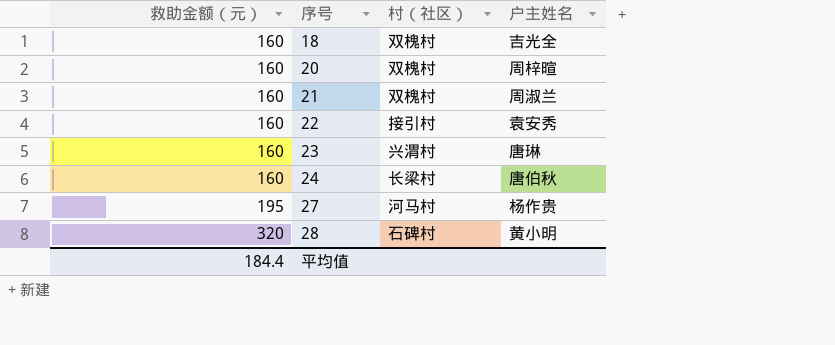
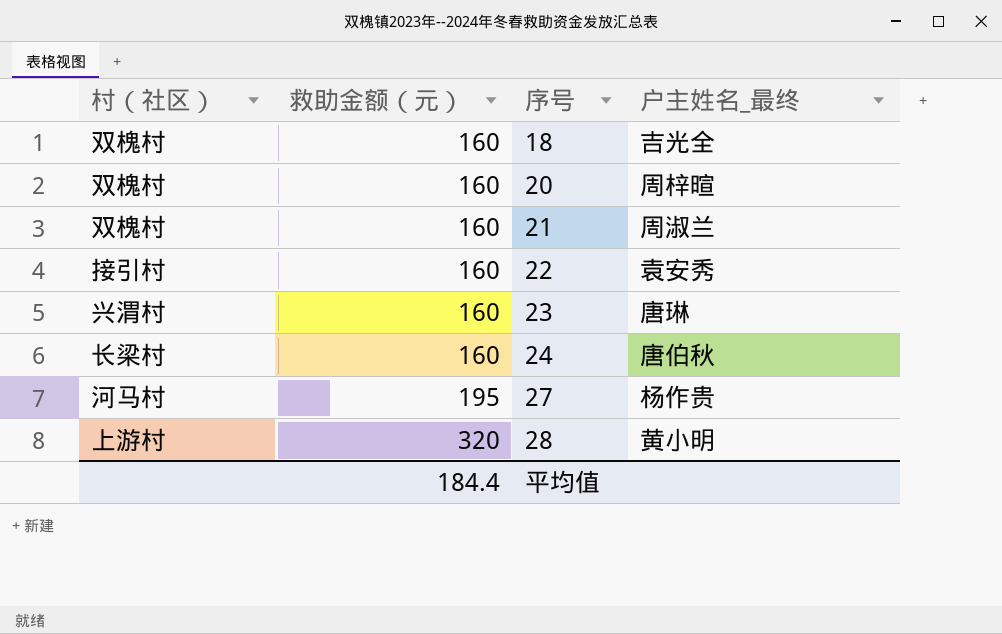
column 村（社区） | position: 3 -> 1
column name: 户主姓名 -> 户主姓名_最终
28 | 村（社区）: 石碑村 -> 上游村

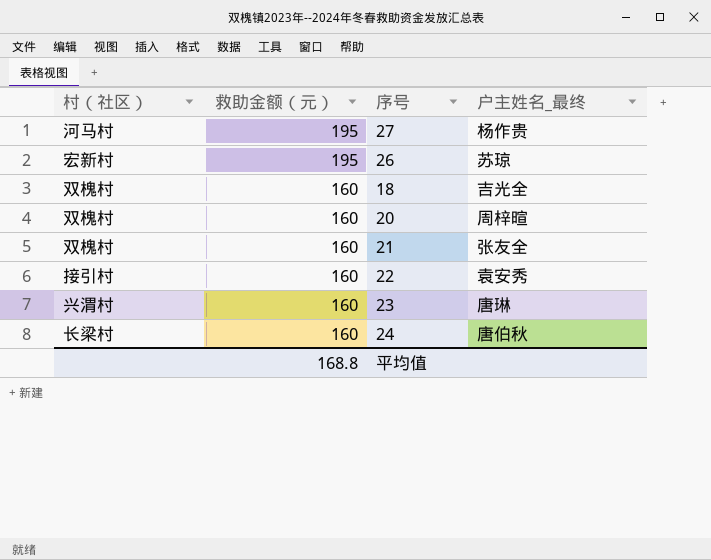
row order: 救助金额（元） ascending -> 救助金额（元） descending
row 28: 上游村 | 320 | 黄小明 -> none
row 26: none -> 宏新村 | 195 | 苏琼
21 | 户主姓名_最终: 周淑兰 -> 张友全
平均值 | 救助金额（元）: 184.4 -> 168.8

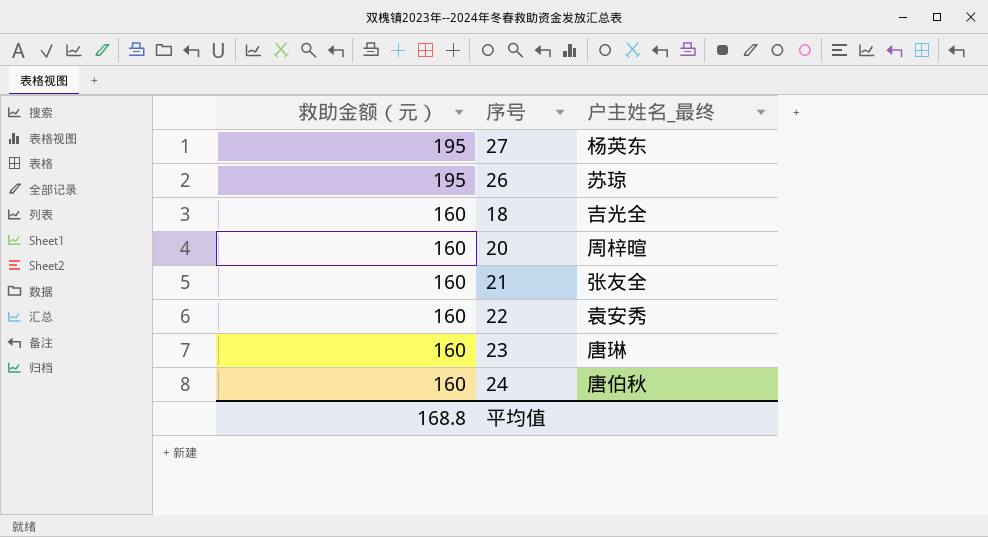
column 村（社区） | position: 1 -> none
27 | 户主姓名_最终: 杨作贵 -> 杨英东

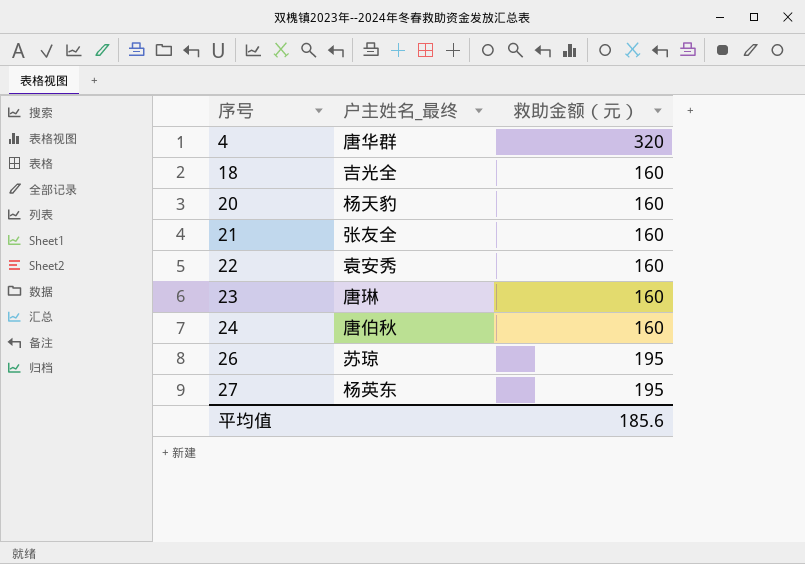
row order: 救助金额（元） descending -> 序号 ascending
column 救助金额（元） | position: 1 -> 3
row 4: none -> 唐华群 | 320
20 | 户主姓名_最终: 周梓暄 -> 杨天豹
平均值 | 救助金额（元）: 168.8 -> 185.6

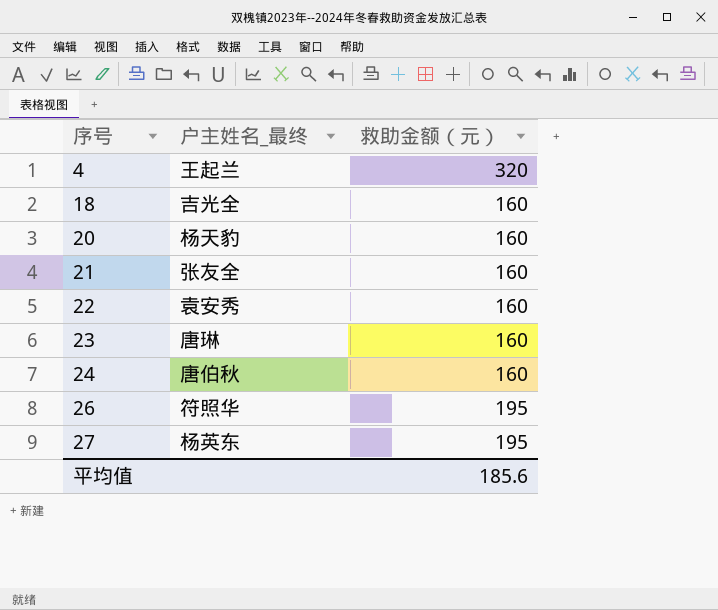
4 | 户主姓名_最终: 唐华群 -> 王起兰
26 | 户主姓名_最终: 苏琼 -> 符照华

